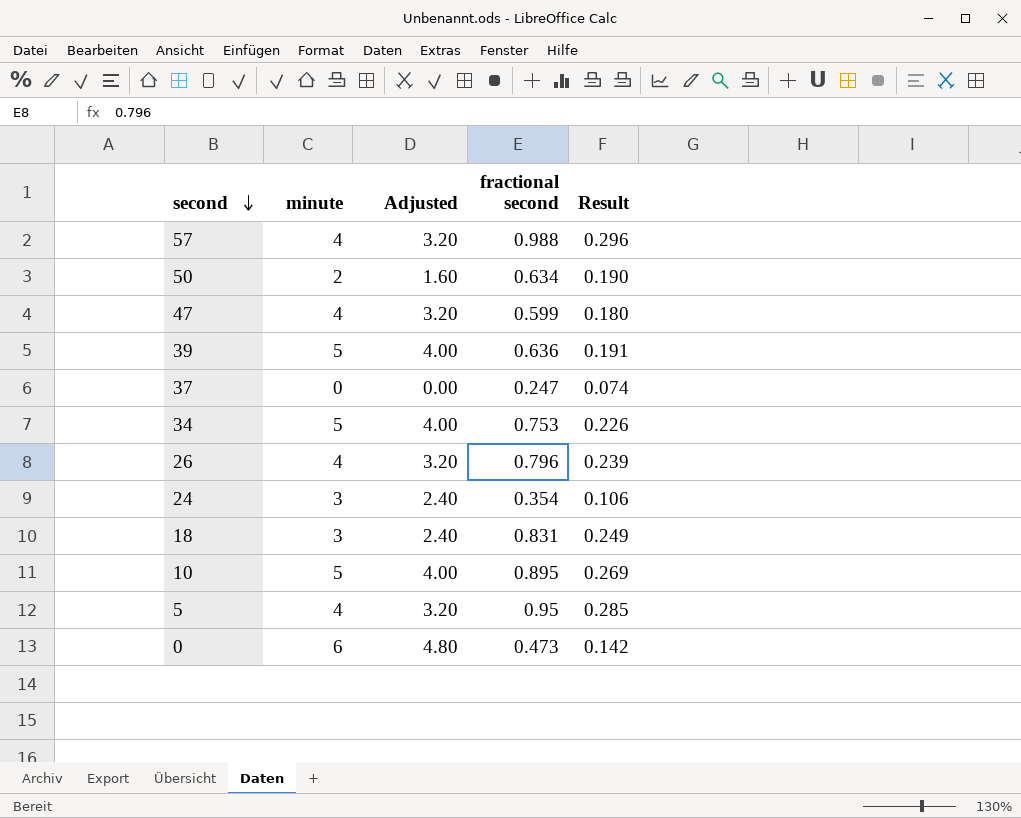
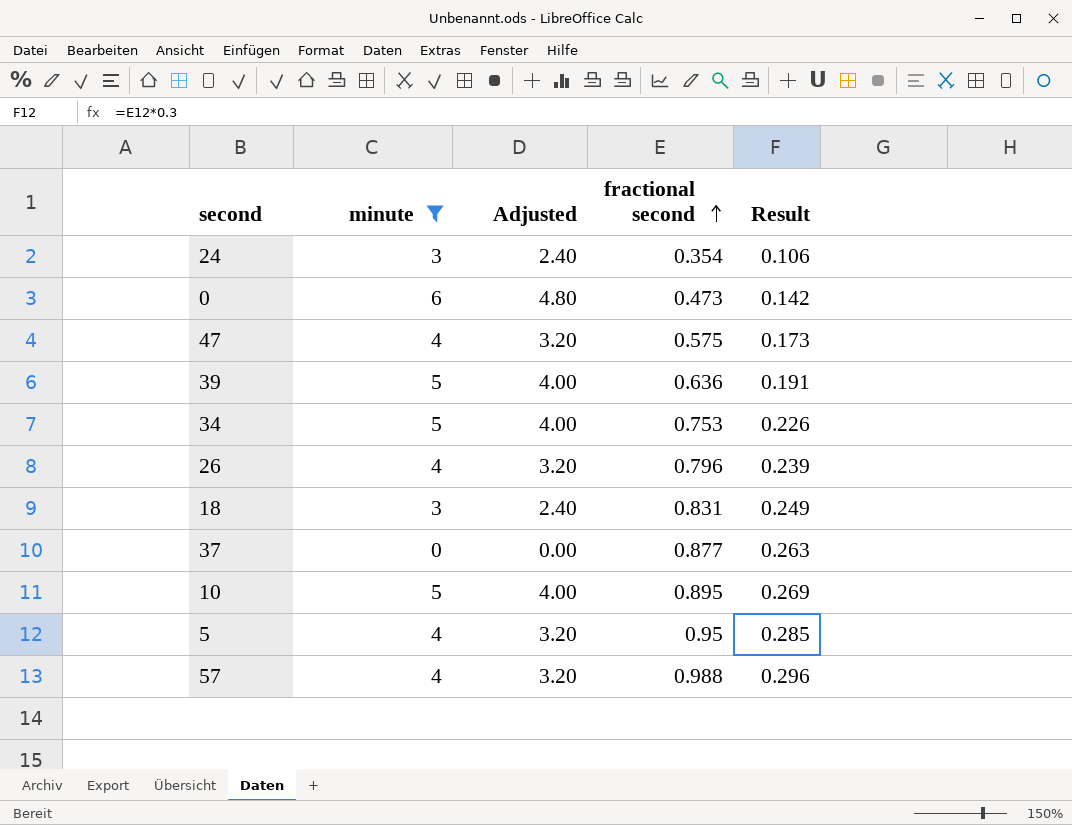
filter: none -> minute != 2
row order: second descending -> fractional second ascending
47 | fractional second: 0.599 -> 0.575
47 | Result: 0.180 -> 0.173
37 | fractional second: 0.247 -> 0.877
37 | Result: 0.074 -> 0.263

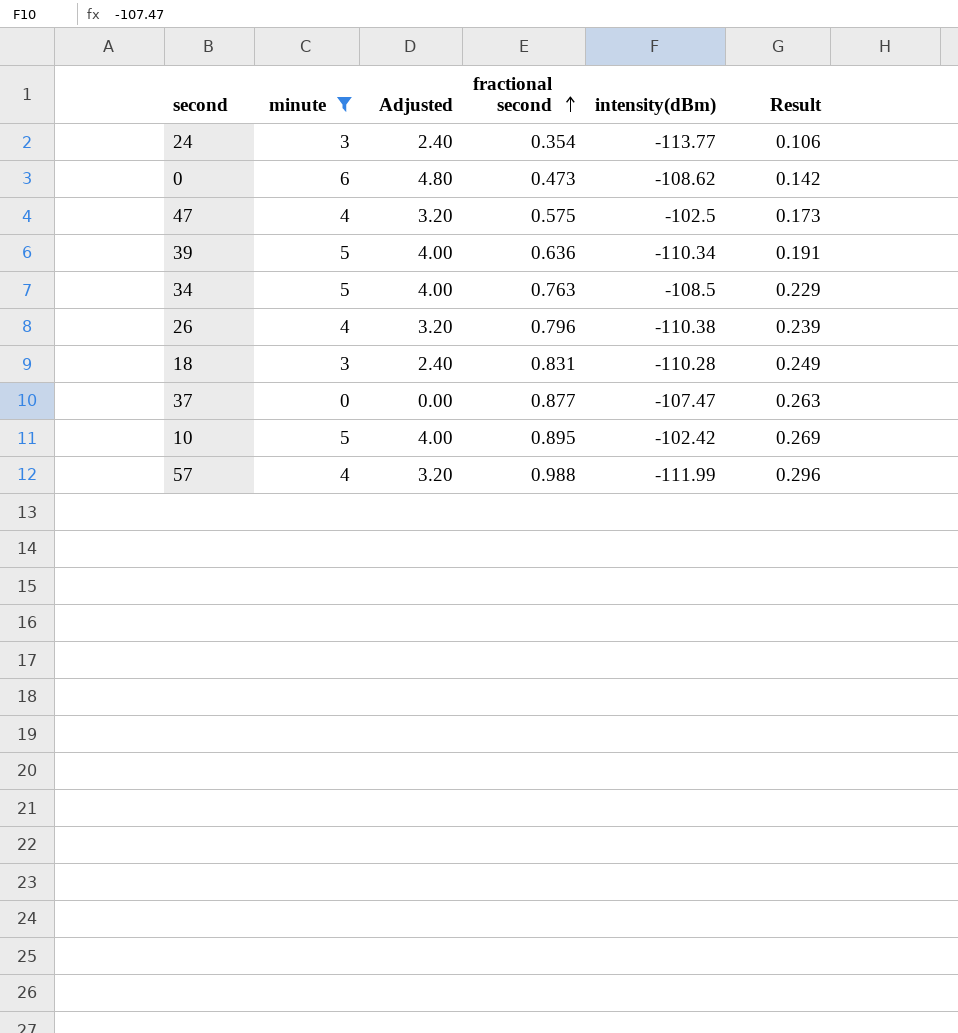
column intensity(dBm) | position: none -> 5
row 5: 4 | 3.20 | 0.95 | 0.285 -> none
34 | fractional second: 0.753 -> 0.763
34 | Result: 0.226 -> 0.229

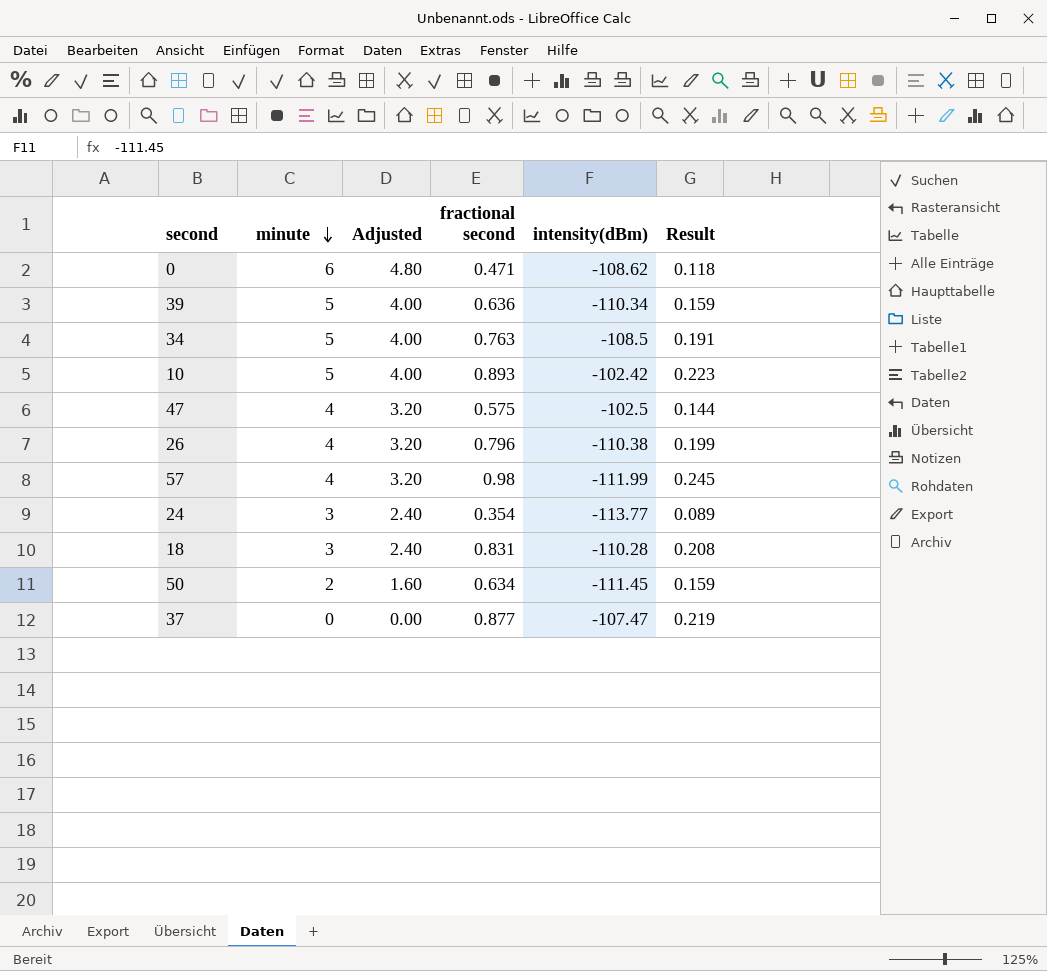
filter: minute != 2 -> none
row order: fractional second ascending -> minute descending
column Result | formula: [fractional second] * 0.3 -> [fractional second] * 0.25
0 | fractional second: 0.473 -> 0.471
10 | fractional second: 0.895 -> 0.893
57 | fractional second: 0.988 -> 0.98

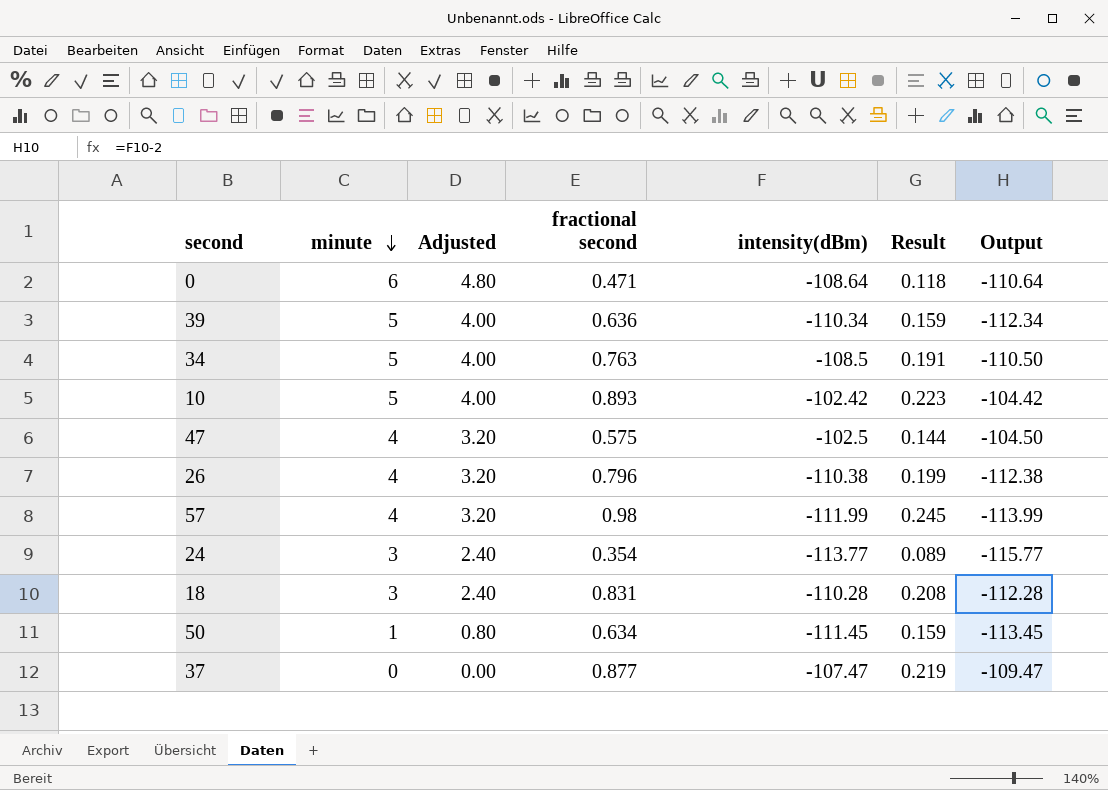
column Output | formula: none -> [intensity(dBm)] - 2
0 | intensity(dBm): -108.62 -> -108.64
50 | minute: 2 -> 1
50 | Adjusted: 1.60 -> 0.80

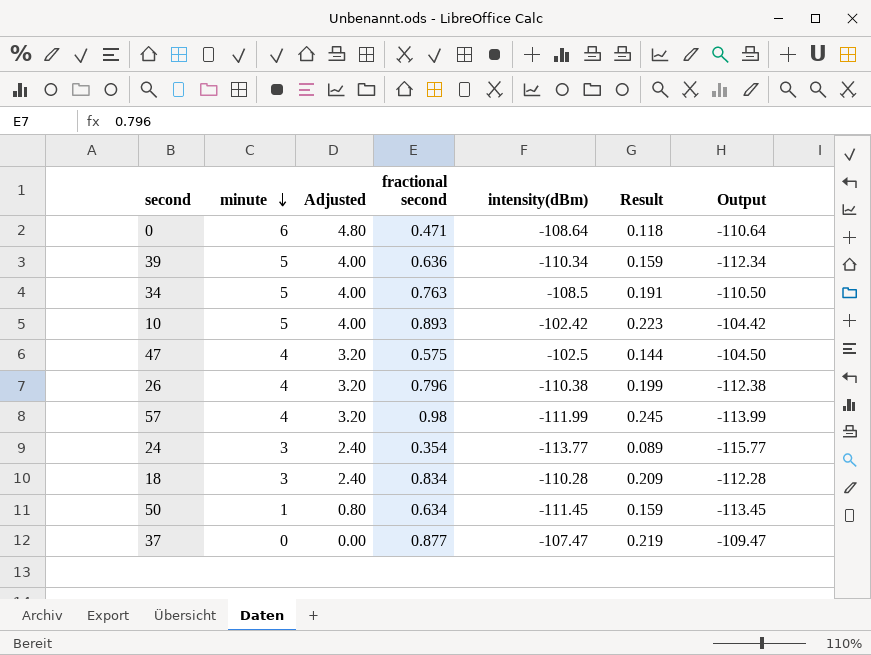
18 | fractional second: 0.831 -> 0.834
18 | Result: 0.208 -> 0.209

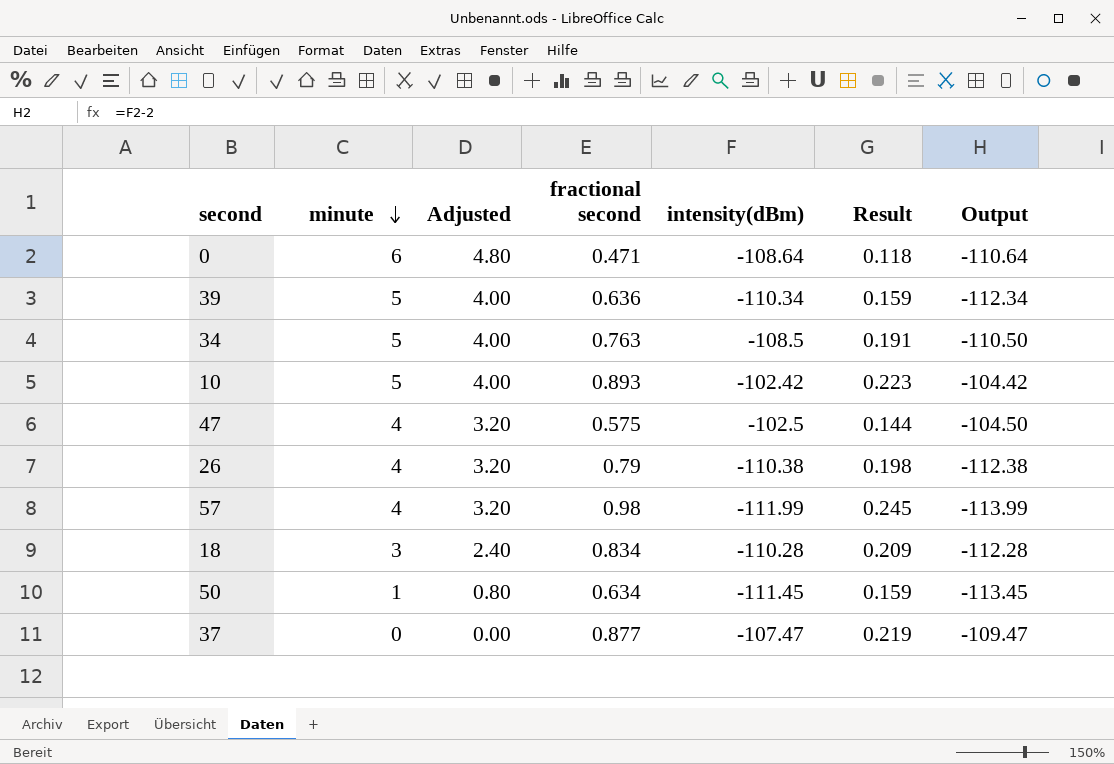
row 24: 3 | 2.40 | 0.354 | -113.77 | 0.089 | -115.77 -> none
26 | fractional second: 0.796 -> 0.79
26 | Result: 0.199 -> 0.198

